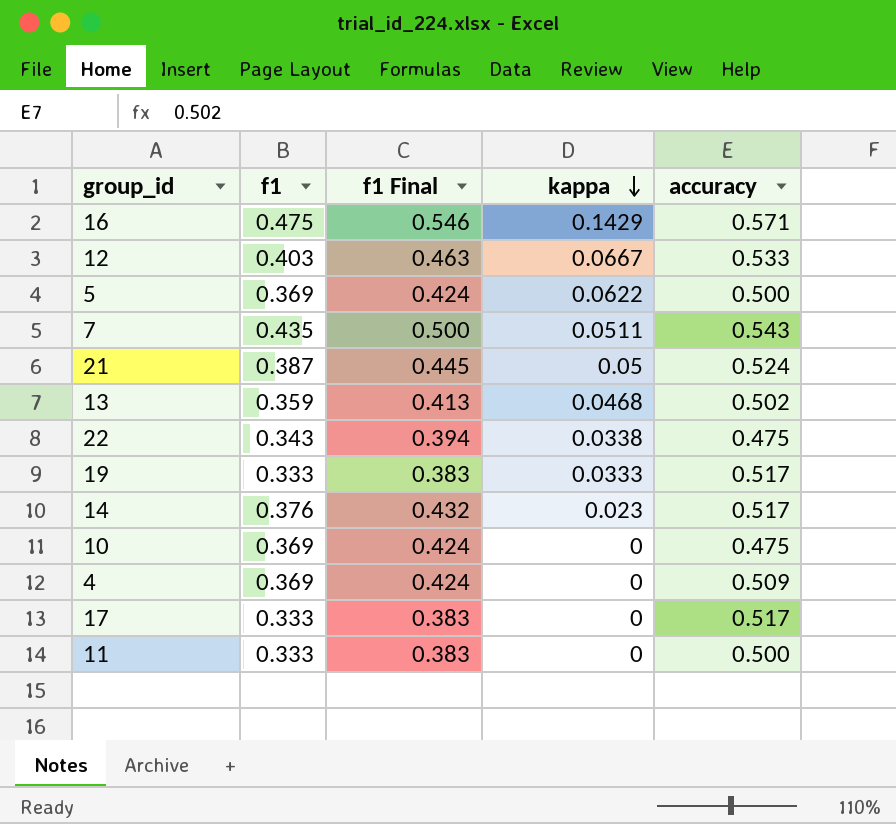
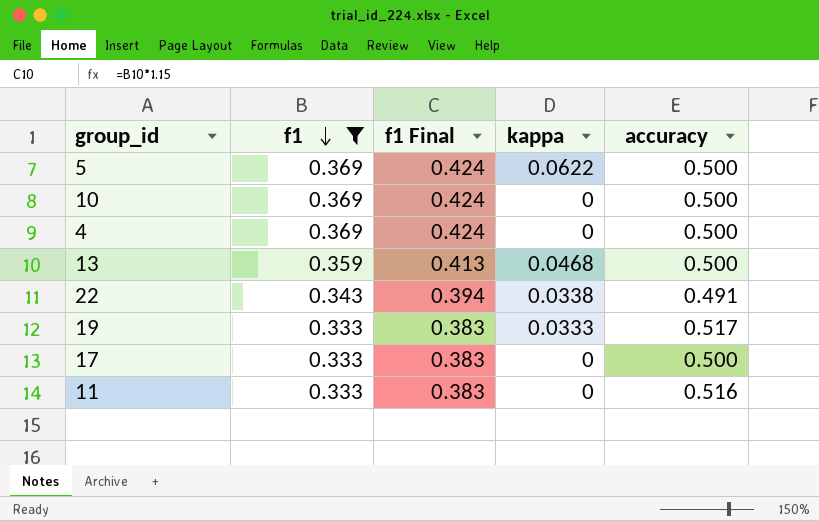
filter: none -> f1 <= 0.369
row order: kappa descending -> f1 descending
10 | accuracy: 0.475 -> 0.500
4 | accuracy: 0.509 -> 0.500
13 | accuracy: 0.502 -> 0.500
22 | accuracy: 0.475 -> 0.491
17 | accuracy: 0.517 -> 0.500
11 | accuracy: 0.500 -> 0.516

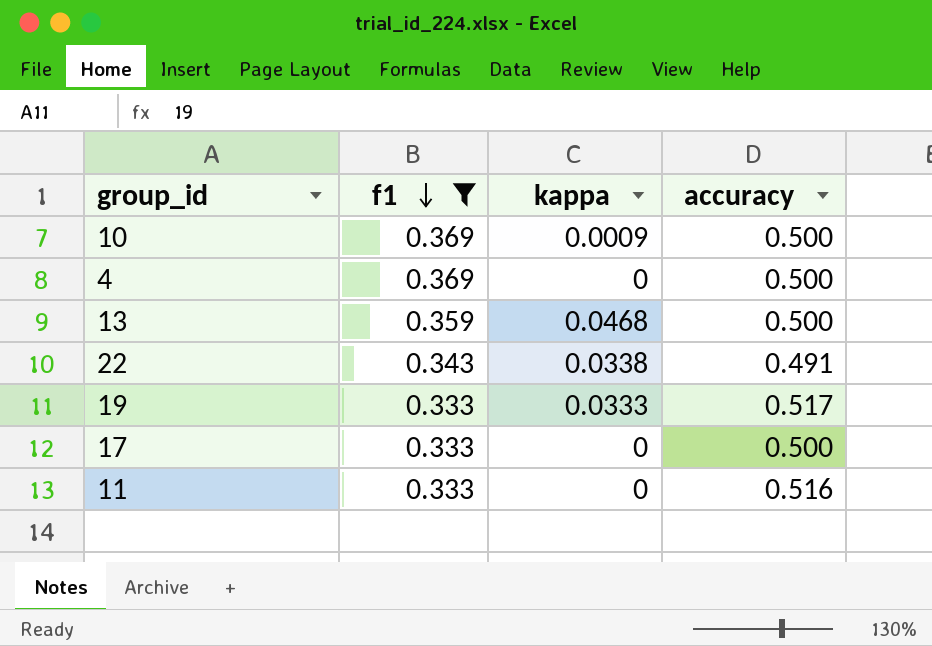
column f1 Final | formula: [f1] * 1.15 -> none
row 5: 0.369 | 0.424 | 0.0622 | 0.500 -> none
10 | kappa: 0 -> 0.0009

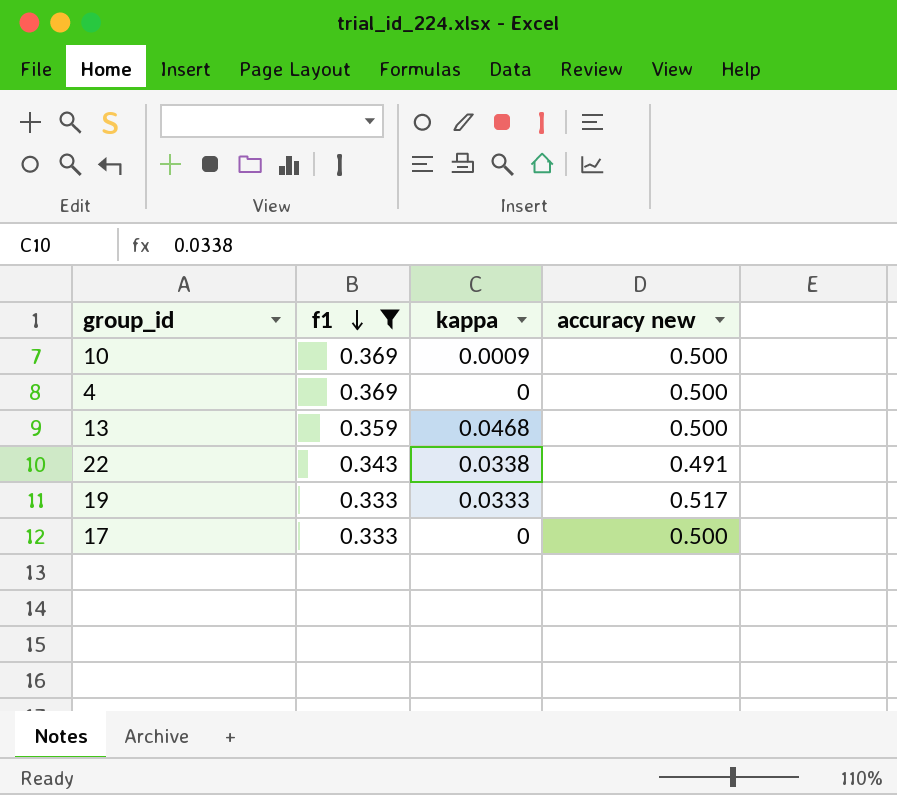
column name: accuracy -> accuracy new
row 11: 0.333 | 0 | 0.516 -> none

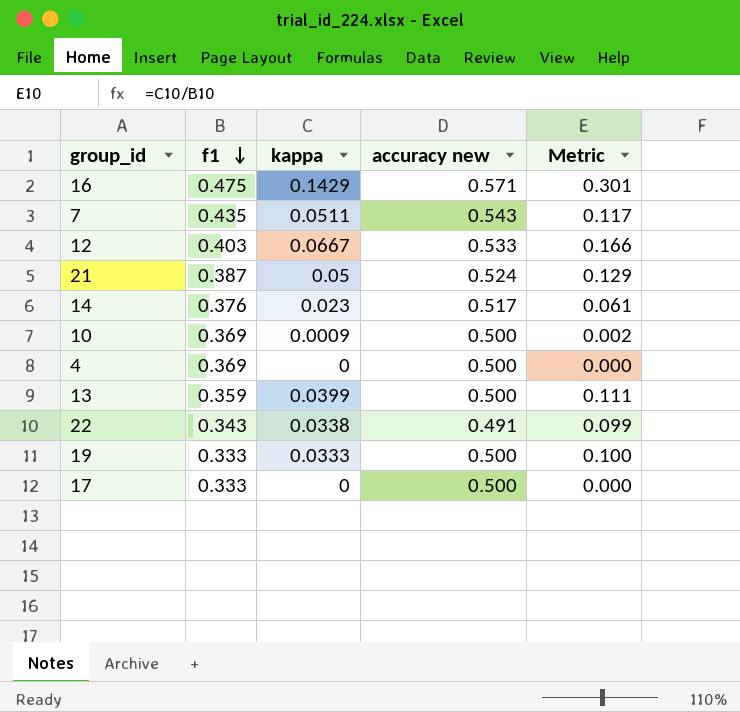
filter: f1 <= 0.369 -> none
column Metric | formula: none -> [kappa] / [f1]
13 | kappa: 0.0468 -> 0.0399
19 | accuracy new: 0.517 -> 0.500

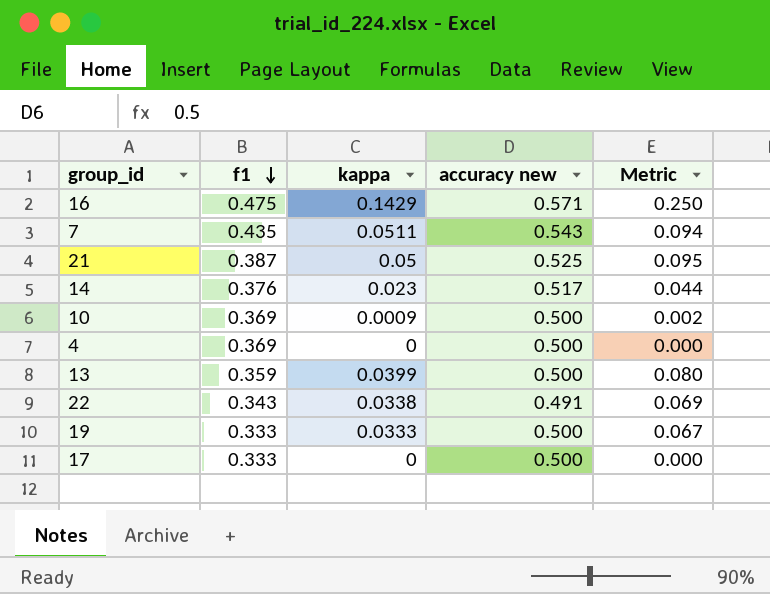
column Metric | formula: [kappa] / [f1] -> [kappa] / [accuracy new]
row 12: 0.403 | 0.0667 | 0.533 | 0.166 -> none
21 | accuracy new: 0.524 -> 0.525

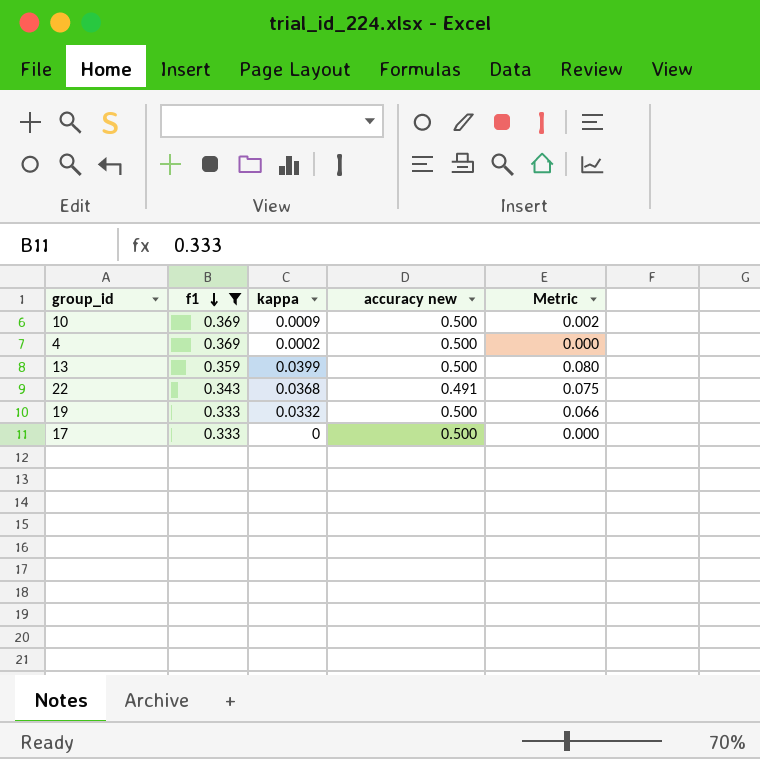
filter: none -> f1 <= 0.369
4 | kappa: 0 -> 0.0002
22 | kappa: 0.0338 -> 0.0368
22 | Metric: 0.069 -> 0.075
19 | kappa: 0.0333 -> 0.0332
19 | Metric: 0.067 -> 0.066

